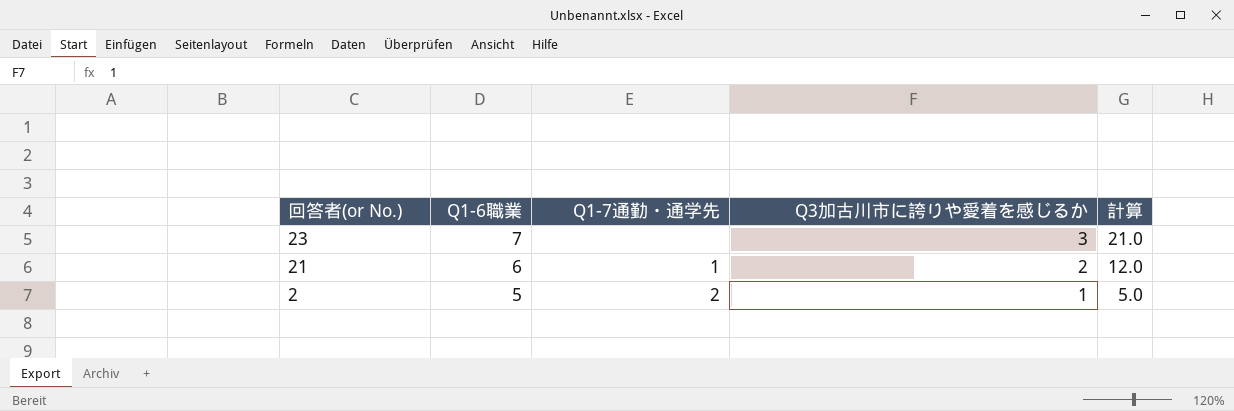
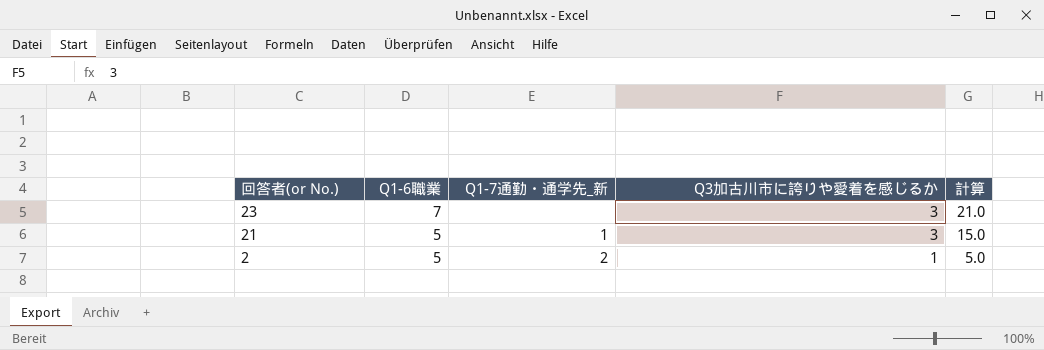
column name: Q1-7通勤・通学先 -> Q1-7通勤・通学先_新
21 | Q1-6職業: 6 -> 5
21 | Q3加古川市に誇りや愛着を感じるか: 2 -> 3
21 | 計算: 12.0 -> 15.0

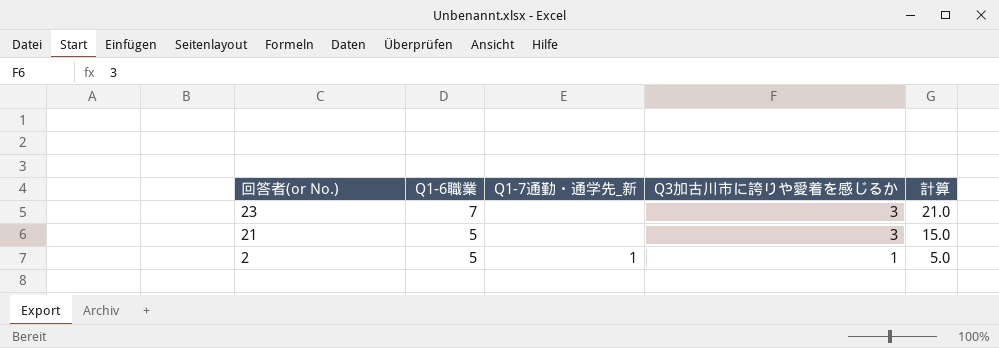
21 | Q1-7通勤・通学先_新: 1 -> none
2 | Q1-7通勤・通学先_新: 2 -> 1

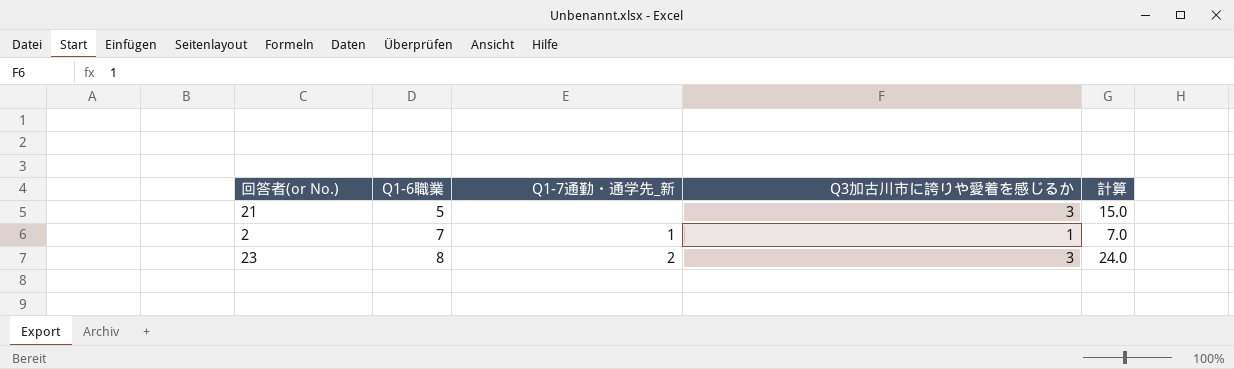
row order: 回答者(or No.) descending -> Q1-6職業 ascending
2 | Q1-6職業: 5 -> 7
2 | 計算: 5.0 -> 7.0
23 | Q1-6職業: 7 -> 8
23 | Q1-7通勤・通学先_新: none -> 2
23 | 計算: 21.0 -> 24.0

